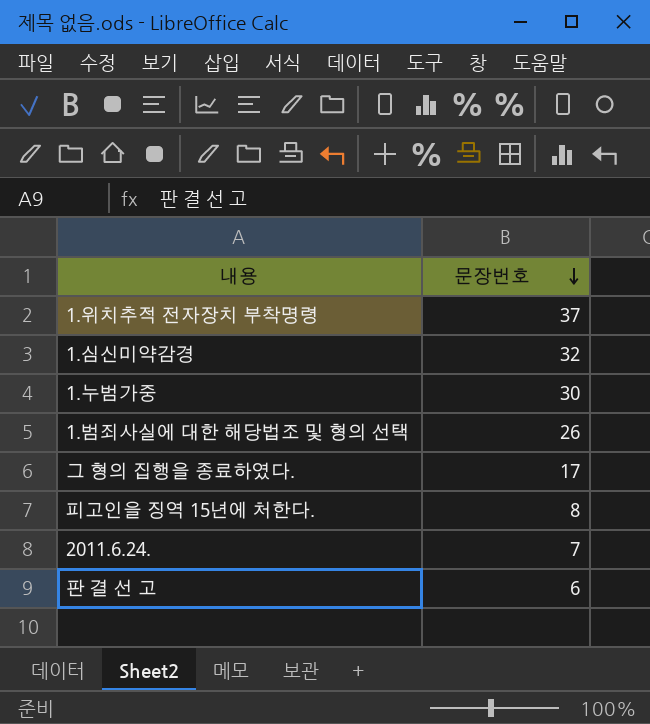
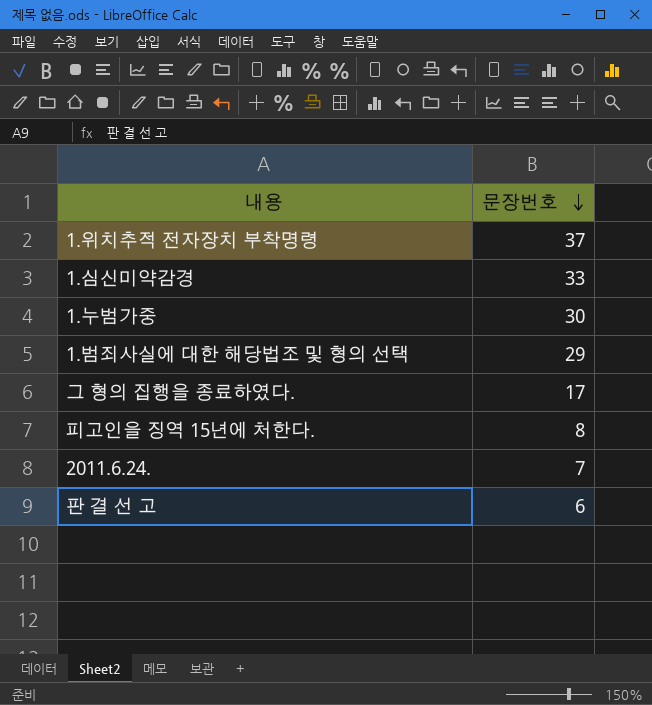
1.심신미약감경 | 문장번호: 32 -> 33
1.범죄사실에 대한 해당법조 및 형의 선택 | 문장번호: 26 -> 29

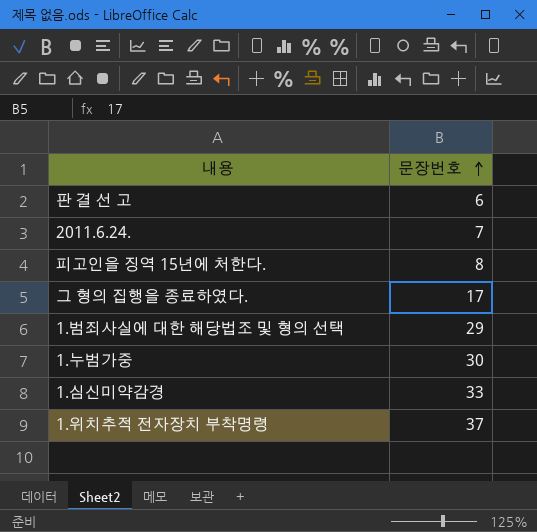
row order: 문장번호 descending -> 문장번호 ascending

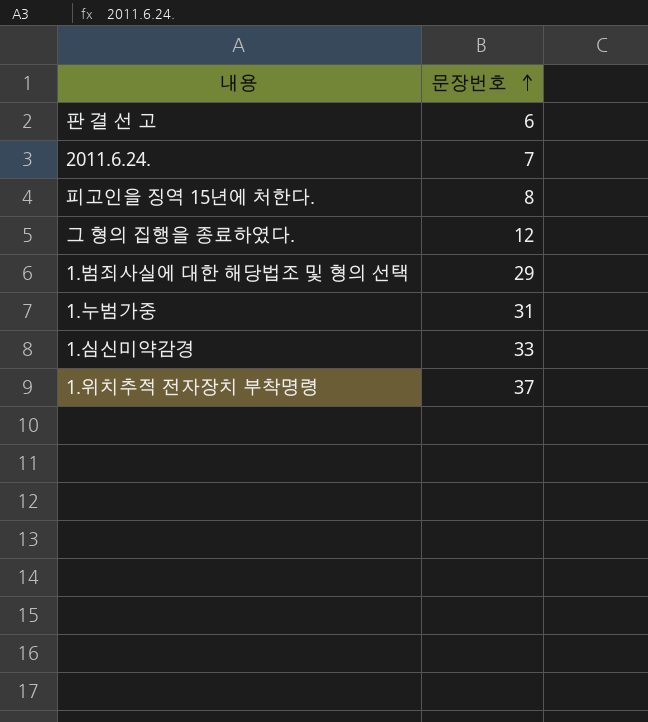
그 형의 집행을 종료하였다. | 문장번호: 17 -> 12
1.누범가중 | 문장번호: 30 -> 31

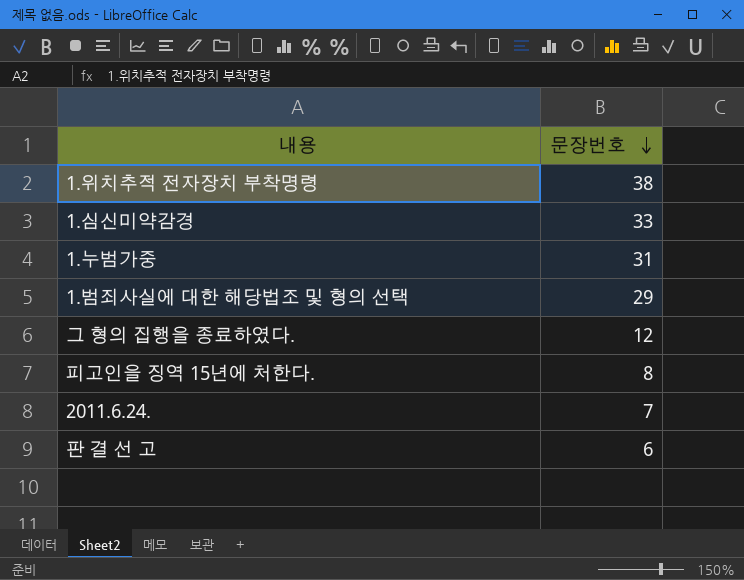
row order: 문장번호 ascending -> 문장번호 descending
1.위치추적 전자장치 부착명령 | 문장번호: 37 -> 38

